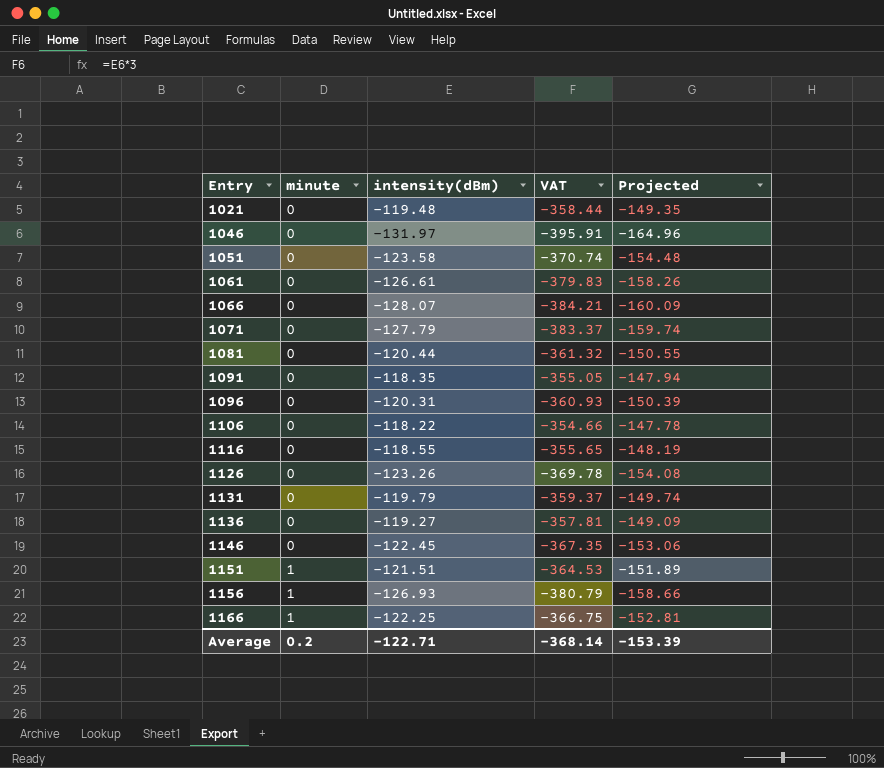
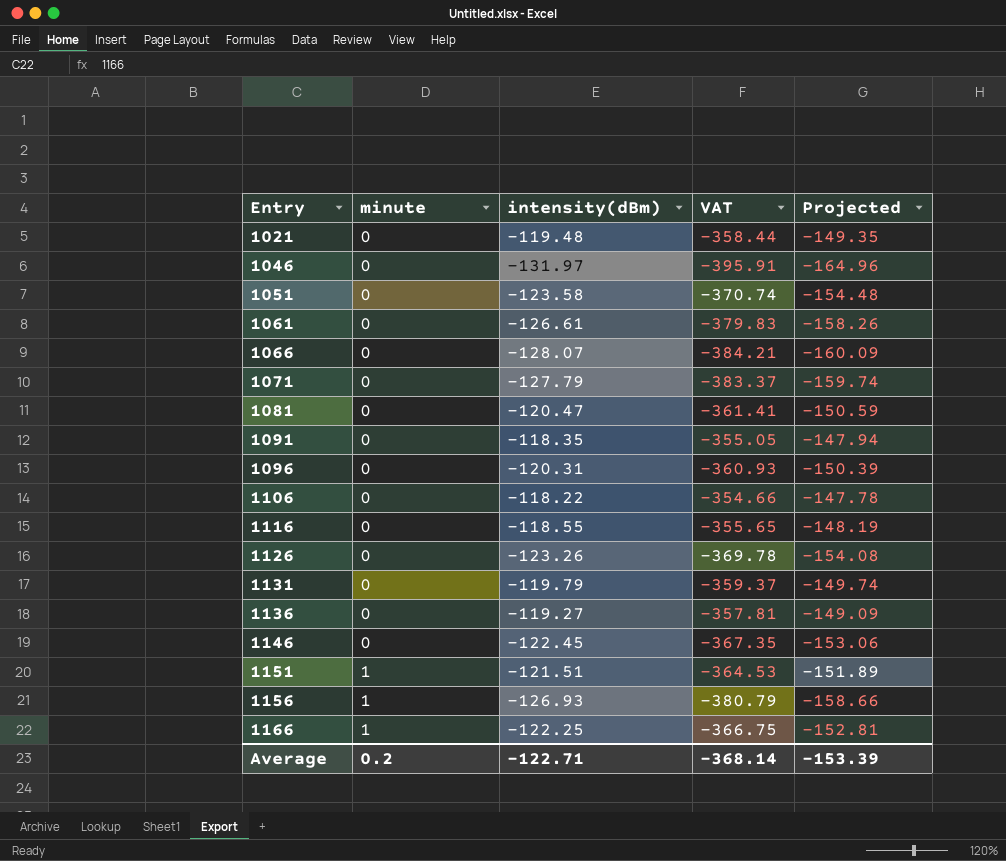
1081 | intensity(dBm): -120.44 -> -120.47
1081 | VAT: -361.32 -> -361.41
1081 | Projected: -150.55 -> -150.59

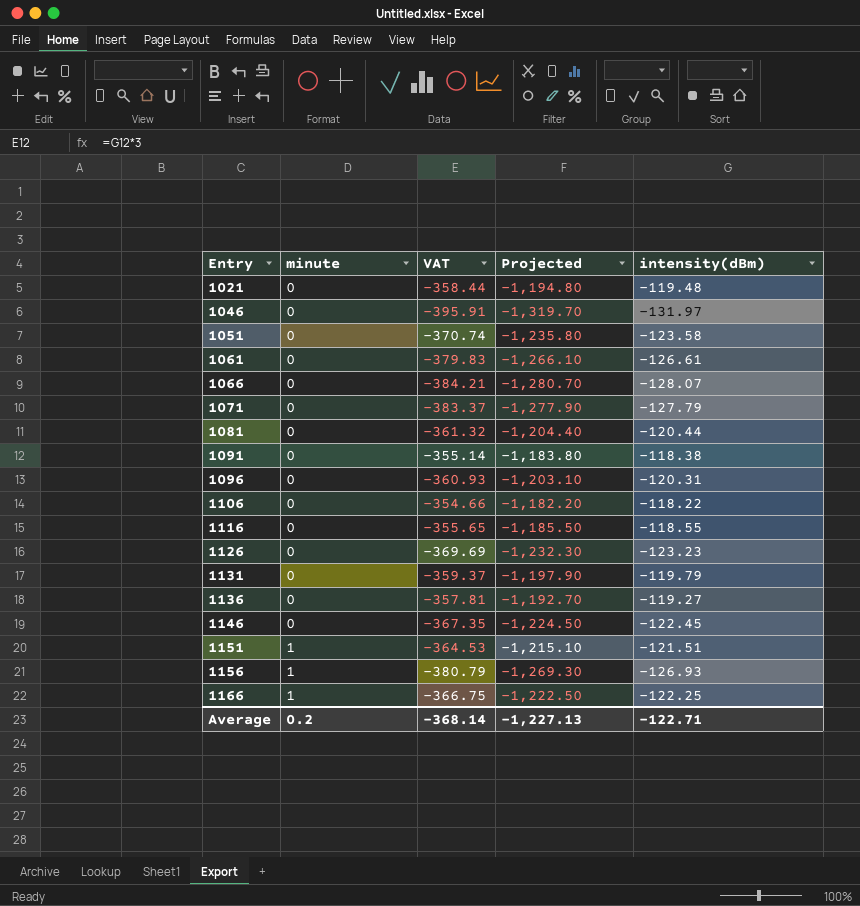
column Projected | formula: [intensity(dBm)] * 1.25 -> [intensity(dBm)] * 10
column intensity(dBm) | position: 3 -> 5
1081 | VAT: -361.41 -> -361.32
1081 | intensity(dBm): -120.47 -> -120.44
1091 | VAT: -355.05 -> -355.14
1091 | intensity(dBm): -118.35 -> -118.38
1126 | VAT: -369.78 -> -369.69
1126 | intensity(dBm): -123.26 -> -123.23
Average | Projected: -153.39 -> -1,227.13

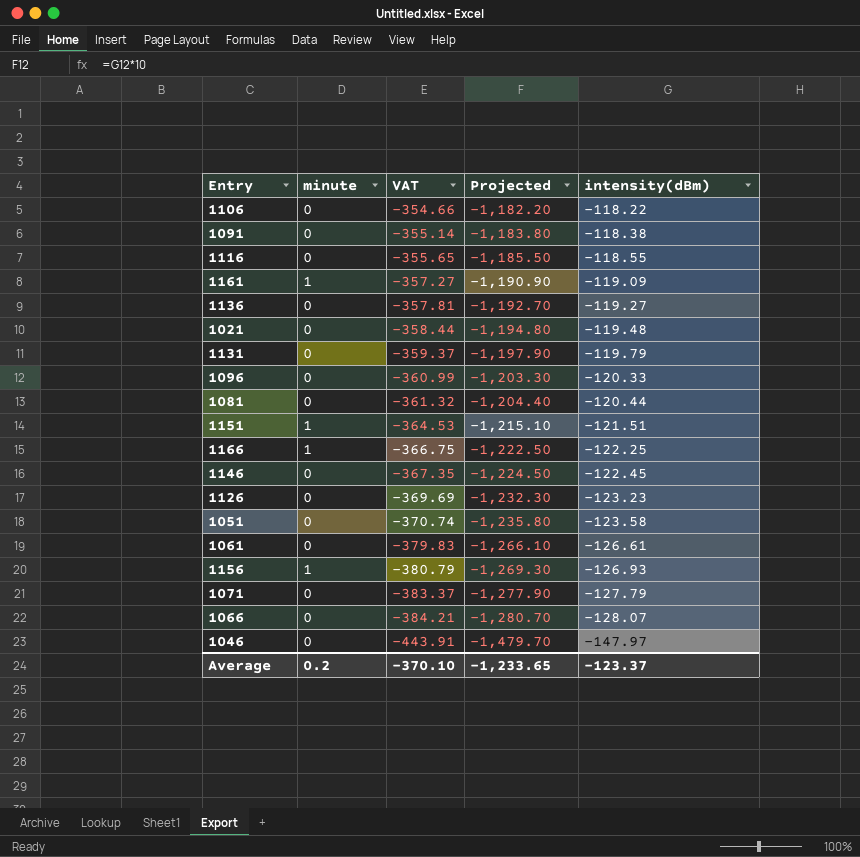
row order: Entry ascending -> VAT descending
row 1161: none -> 1 | -357.27 | -1,190.90 | -119.09
1096 | VAT: -360.93 -> -360.99
1096 | Projected: -1,203.10 -> -1,203.30
1096 | intensity(dBm): -120.31 -> -120.33
1046 | VAT: -395.91 -> -443.91
1046 | Projected: -1,319.70 -> -1,479.70
1046 | intensity(dBm): -131.97 -> -147.97
Average | VAT: -368.14 -> -370.10
Average | Projected: -1,227.13 -> -1,233.65
Average | intensity(dBm): -122.71 -> -123.37

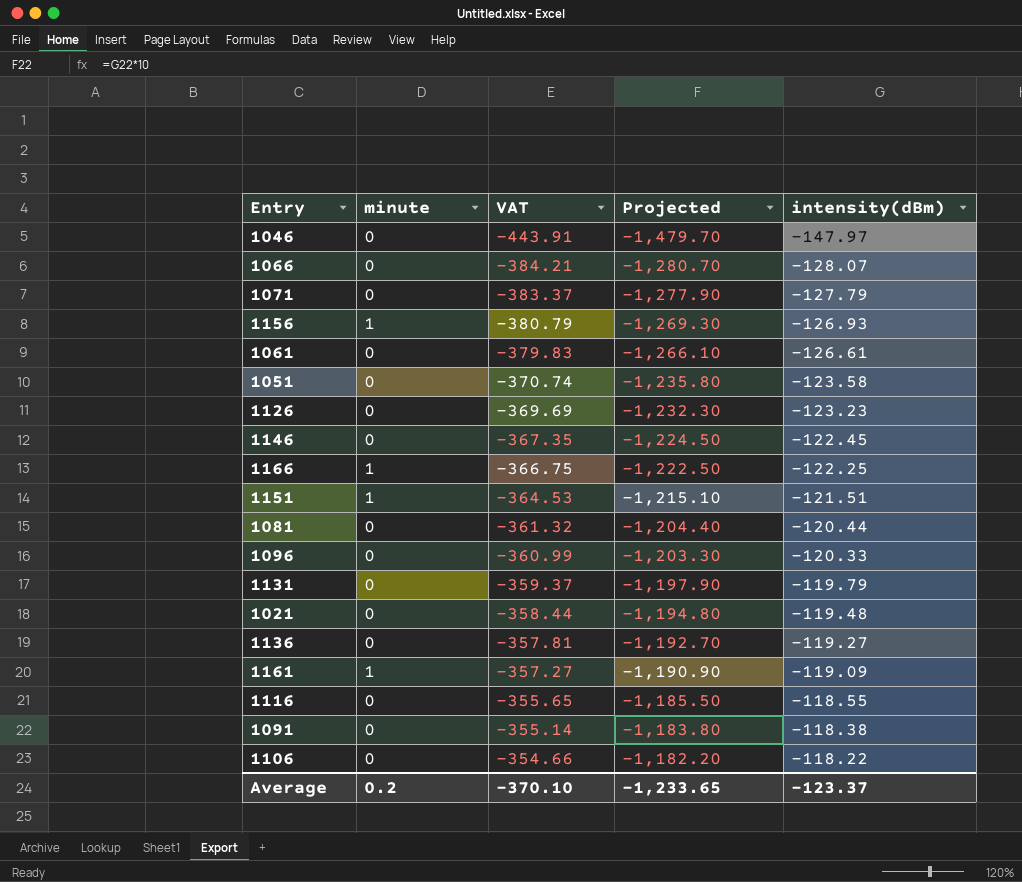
row order: VAT descending -> VAT ascending

